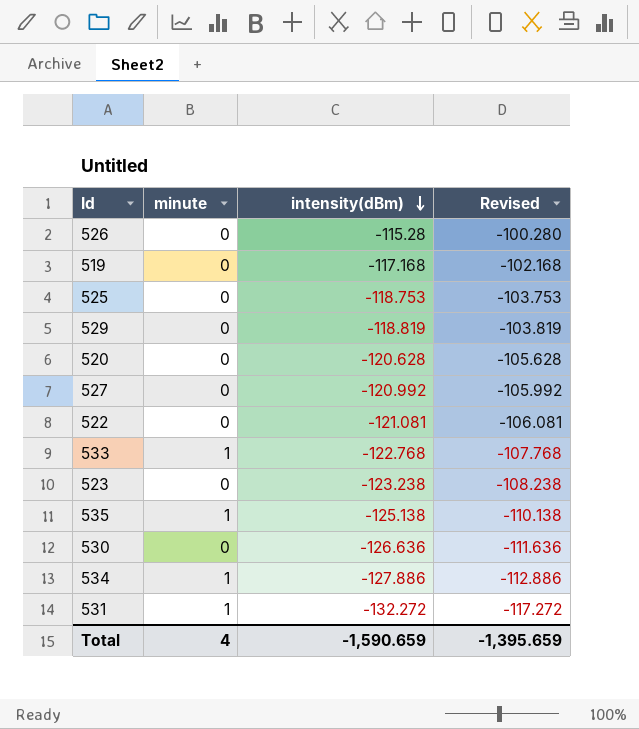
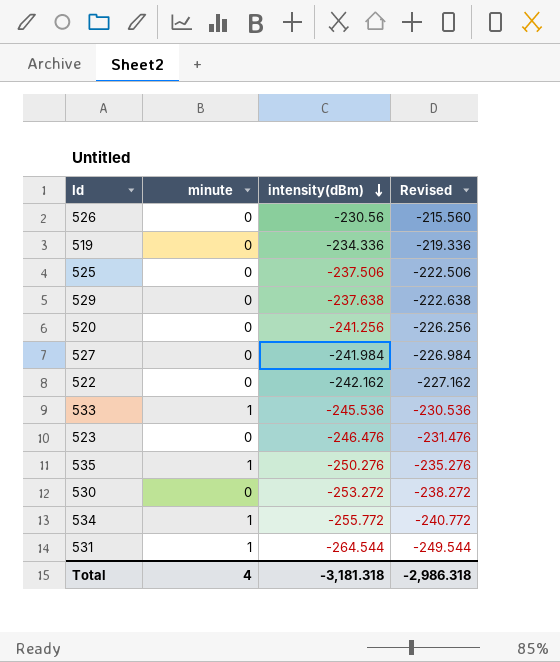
526 | intensity(dBm): -115.28 -> -230.56
526 | Revised: -100.280 -> -215.560
519 | intensity(dBm): -117.168 -> -234.336
519 | Revised: -102.168 -> -219.336
525 | intensity(dBm): -118.753 -> -237.506
525 | Revised: -103.753 -> -222.506
529 | intensity(dBm): -118.819 -> -237.638
529 | Revised: -103.819 -> -222.638
520 | intensity(dBm): -120.628 -> -241.256
520 | Revised: -105.628 -> -226.256
527 | intensity(dBm): -120.992 -> -241.984
527 | Revised: -105.992 -> -226.984
522 | intensity(dBm): -121.081 -> -242.162
522 | Revised: -106.081 -> -227.162
533 | intensity(dBm): -122.768 -> -245.536
533 | Revised: -107.768 -> -230.536
523 | intensity(dBm): -123.238 -> -246.476
523 | Revised: -108.238 -> -231.476
535 | intensity(dBm): -125.138 -> -250.276
535 | Revised: -110.138 -> -235.276
530 | intensity(dBm): -126.636 -> -253.272
530 | Revised: -111.636 -> -238.272
534 | intensity(dBm): -127.886 -> -255.772
534 | Revised: -112.886 -> -240.772
531 | intensity(dBm): -132.272 -> -264.544
531 | Revised: -117.272 -> -249.544
Total | intensity(dBm): -1,590.659 -> -3,181.318
Total | Revised: -1,395.659 -> -2,986.318

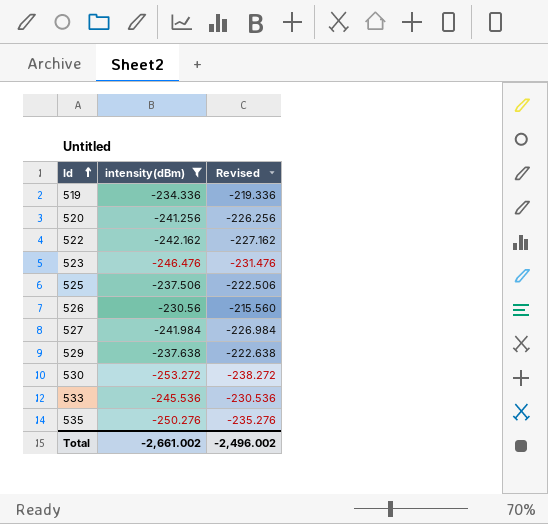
filter: none -> intensity(dBm) >= -253.272
row order: intensity(dBm) descending -> Id ascending
column minute | position: 2 -> none
Total | intensity(dBm): -3,181.318 -> -2,661.002
Total | Revised: -2,986.318 -> -2,496.002

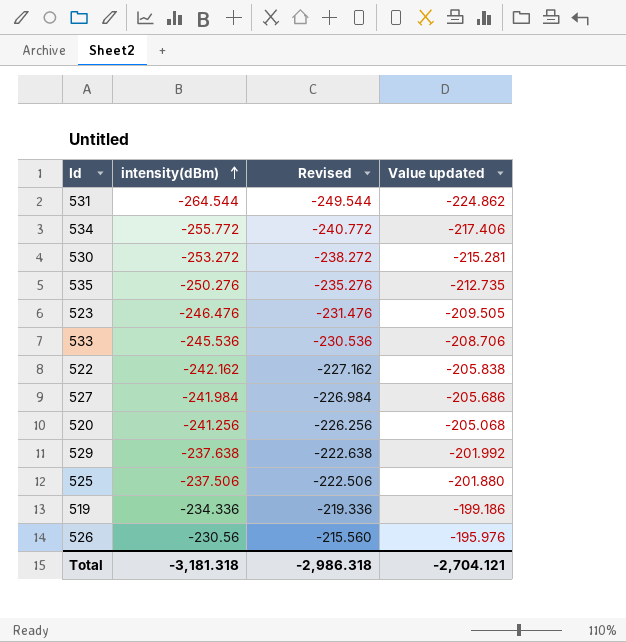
filter: intensity(dBm) >= -253.272 -> none
row order: Id ascending -> intensity(dBm) ascending
column Value updated | formula: none -> [intensity(dBm)] * 0.85
Total | intensity(dBm): -2,661.002 -> -3,181.318
Total | Revised: -2,496.002 -> -2,986.318

